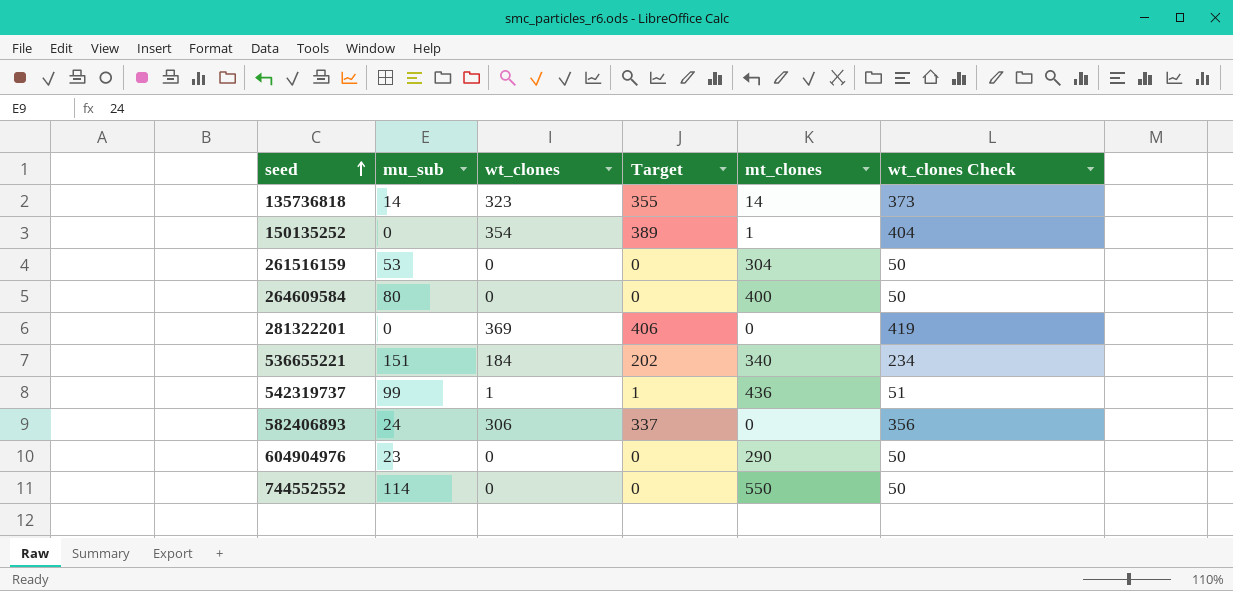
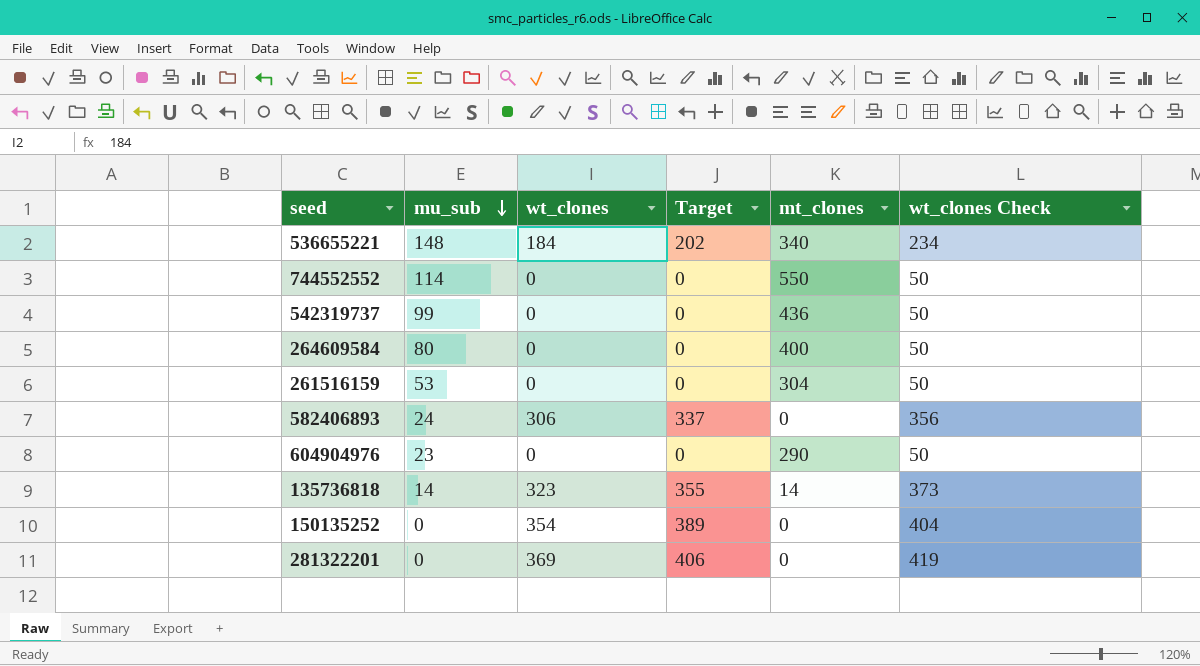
row order: seed ascending -> mu_sub descending
536655221 | mu_sub: 151 -> 148
542319737 | wt_clones: 1 -> 0
542319737 | Target: 1 -> 0
542319737 | wt_clones Check: 51 -> 50
150135252 | mt_clones: 1 -> 0

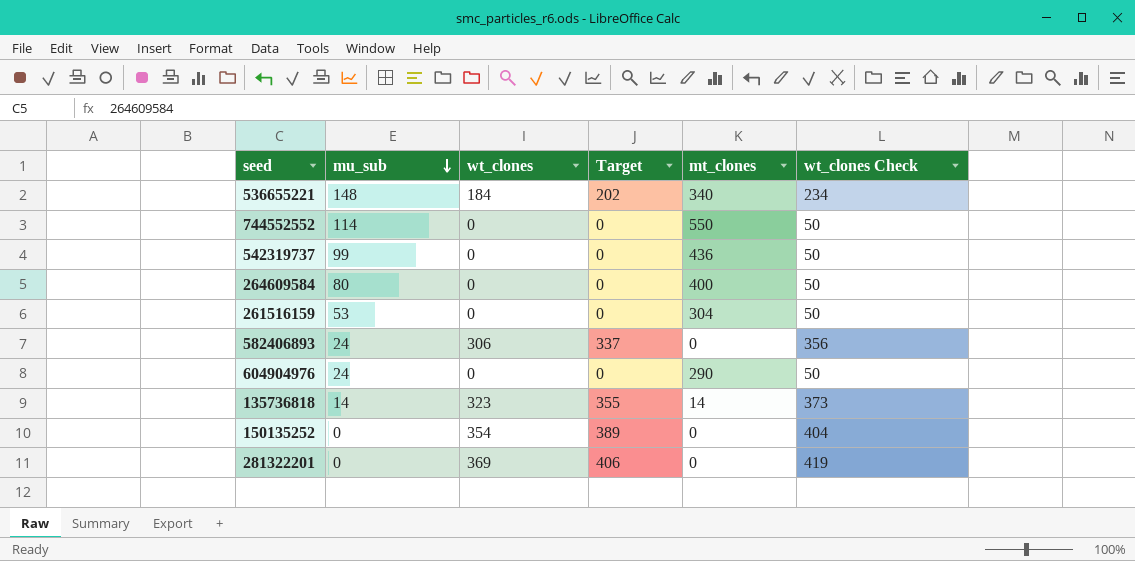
604904976 | mu_sub: 23 -> 24

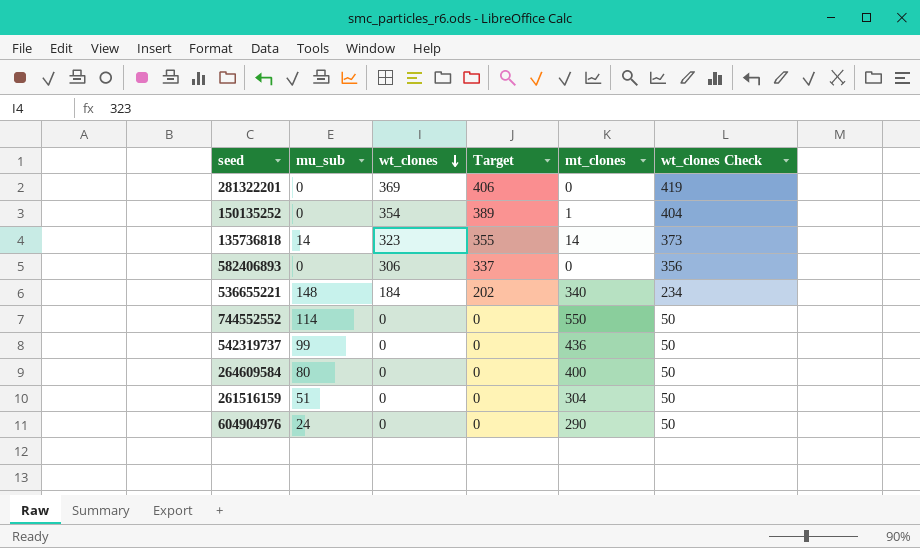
row order: mu_sub descending -> wt_clones descending
150135252 | mt_clones: 0 -> 1
582406893 | mu_sub: 24 -> 0
261516159 | mu_sub: 53 -> 51

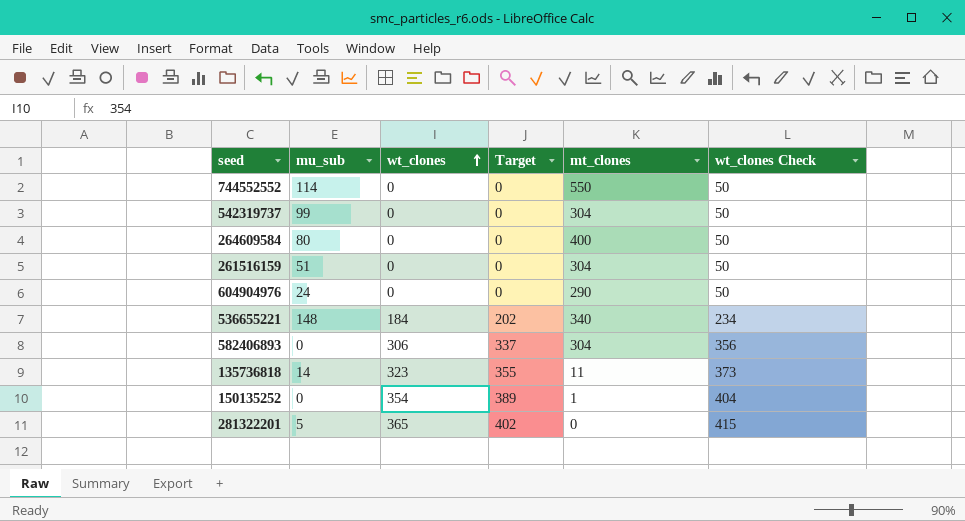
row order: wt_clones descending -> wt_clones ascending
542319737 | mt_clones: 436 -> 304
582406893 | mt_clones: 0 -> 304
135736818 | mt_clones: 14 -> 11
281322201 | mu_sub: 0 -> 5
281322201 | wt_clones: 369 -> 365
281322201 | Target: 406 -> 402
281322201 | wt_clones Check: 419 -> 415

